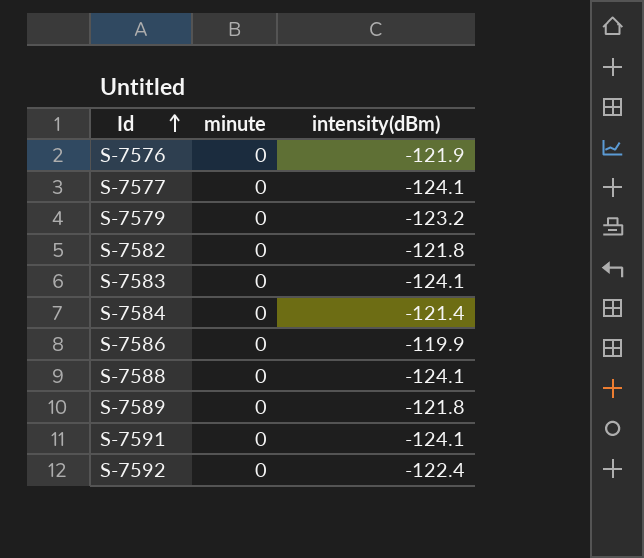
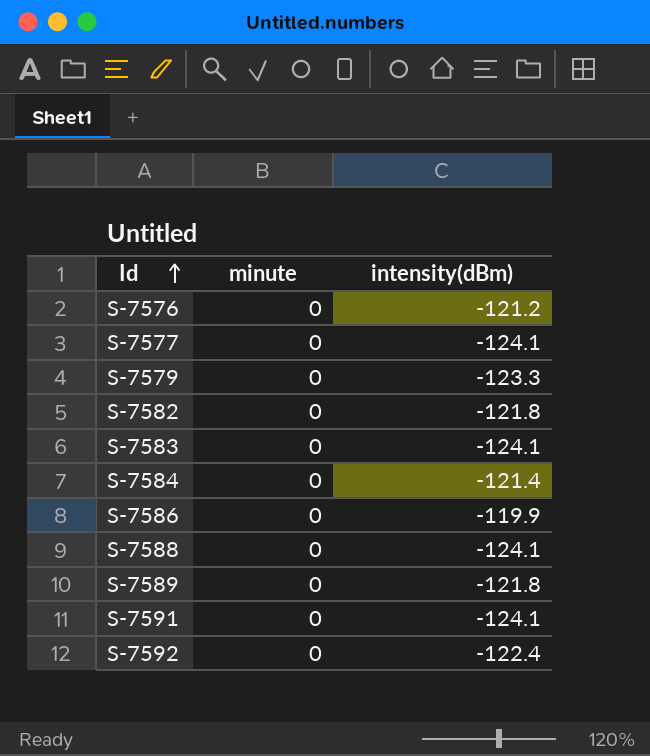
S-7576 | intensity(dBm): -121.9 -> -121.2
S-7579 | intensity(dBm): -123.2 -> -123.3

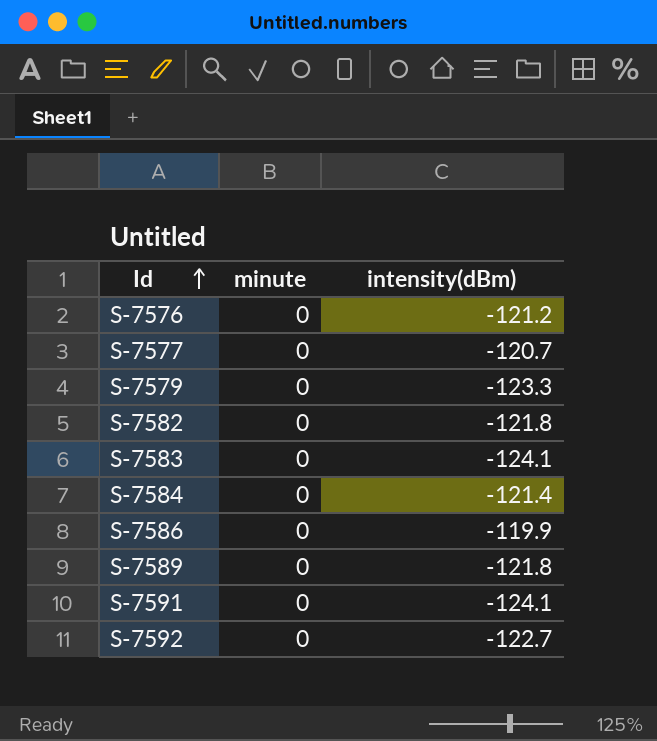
row S-7588: 0 | -124.1 -> none
S-7577 | intensity(dBm): -124.1 -> -120.7
S-7592 | intensity(dBm): -122.4 -> -122.7

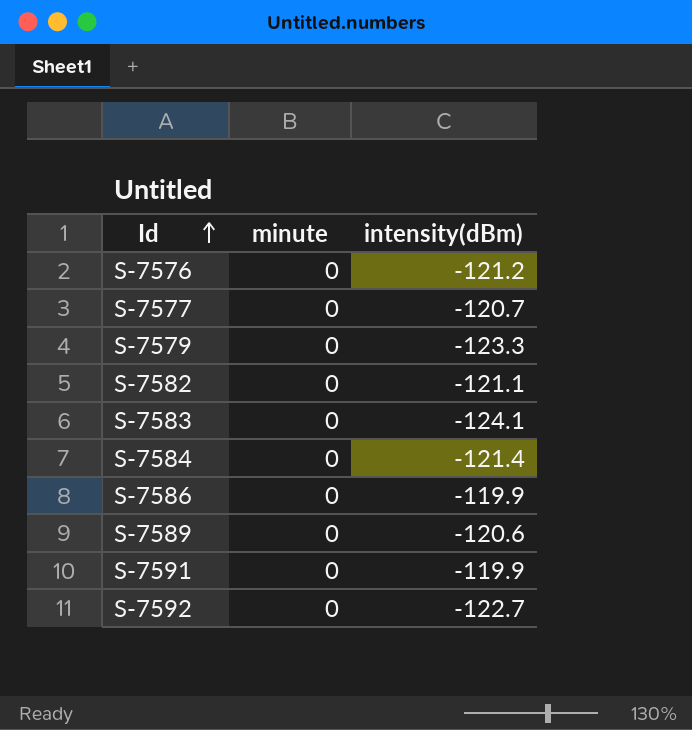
S-7582 | intensity(dBm): -121.8 -> -121.1
S-7589 | intensity(dBm): -121.8 -> -120.6
S-7591 | intensity(dBm): -124.1 -> -119.9

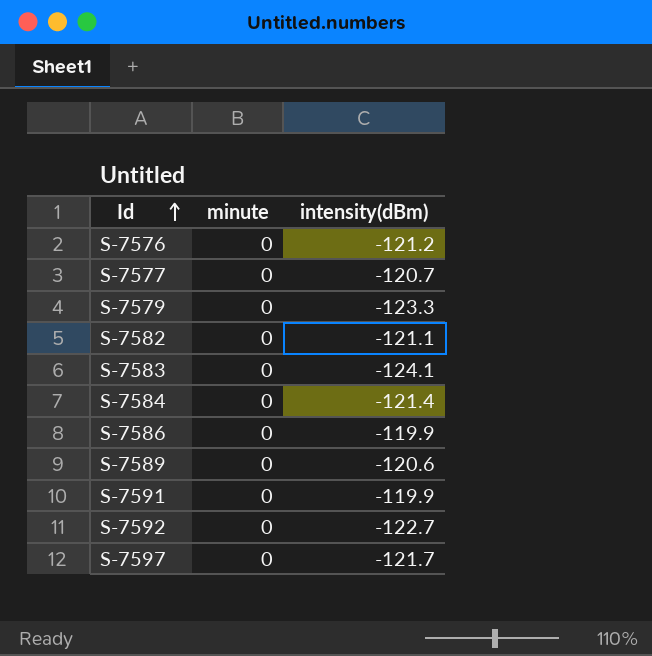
row S-7597: none -> 0 | -121.7

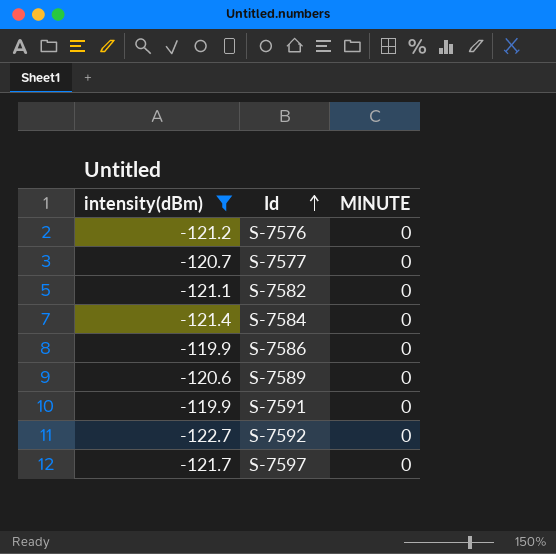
filter: none -> intensity(dBm) >= -122.7
column intensity(dBm) | position: 3 -> 1
column name: minute -> MINUTE

